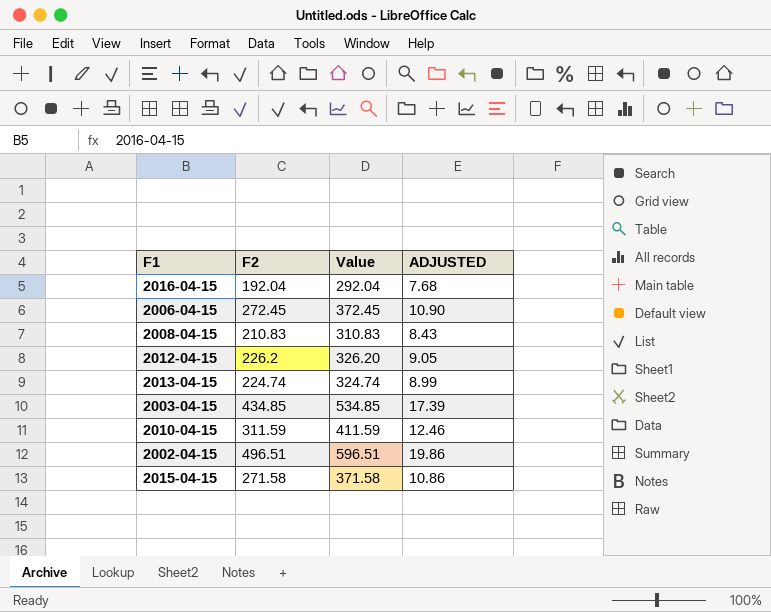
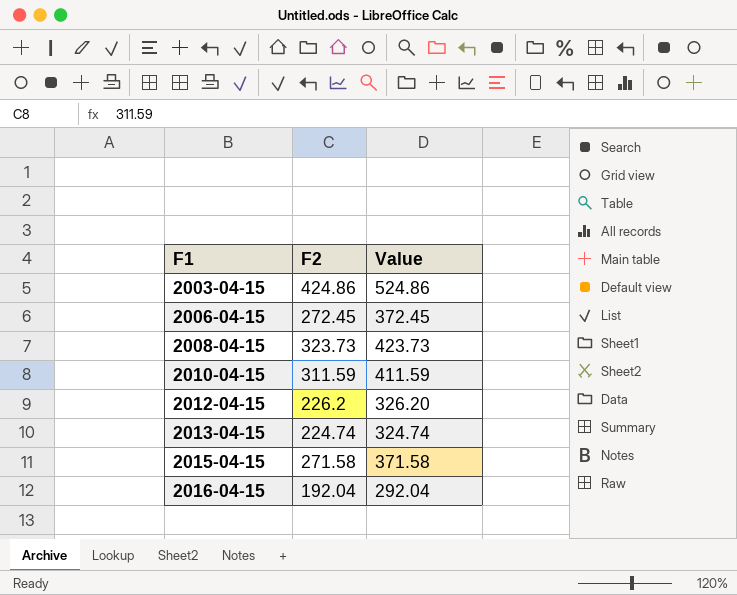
row order: none -> F1 ascending
column ADJUSTED | formula: [F2] * 0.04 -> none
row 2002-04-15: 496.51 | 596.51 | 19.86 -> none
2003-04-15 | F2: 434.85 -> 424.86
2003-04-15 | Value: 534.85 -> 524.86
2008-04-15 | F2: 210.83 -> 323.73
2008-04-15 | Value: 310.83 -> 423.73

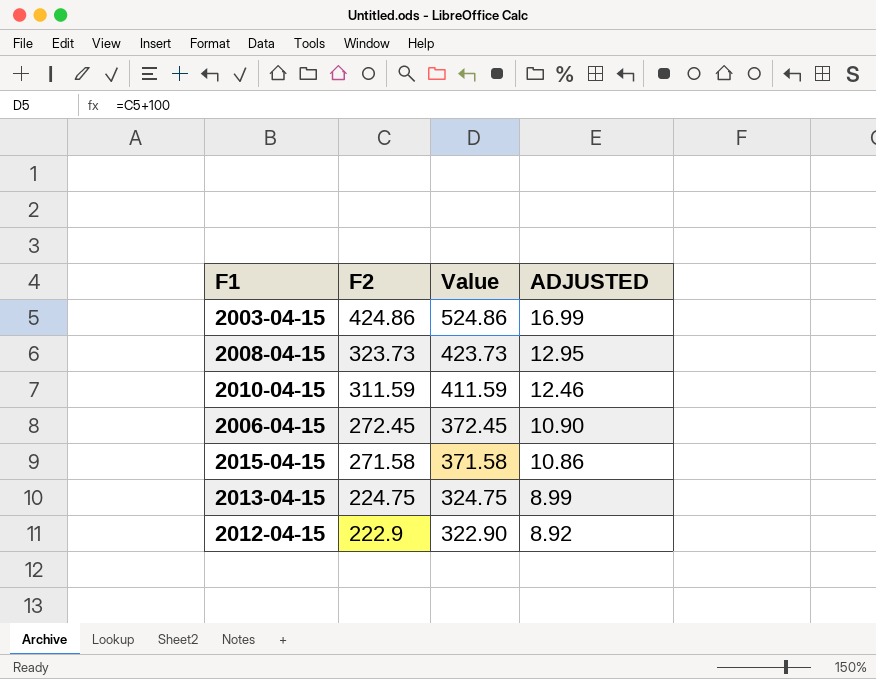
row order: F1 ascending -> F2 descending
column ADJUSTED | formula: none -> [F2] * 0.04
row 2016-04-15: 192.04 | 292.04 -> none
2013-04-15 | F2: 224.74 -> 224.75
2013-04-15 | Value: 324.74 -> 324.75
2012-04-15 | F2: 226.2 -> 222.9
2012-04-15 | Value: 326.20 -> 322.90

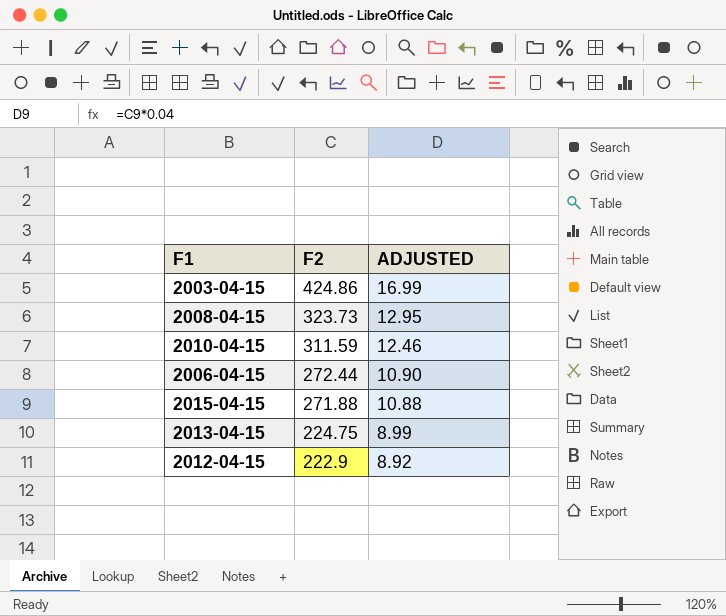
column Value | formula: [F2] + 100 -> none
2006-04-15 | F2: 272.45 -> 272.44
2015-04-15 | F2: 271.58 -> 271.88
2015-04-15 | ADJUSTED: 10.86 -> 10.88

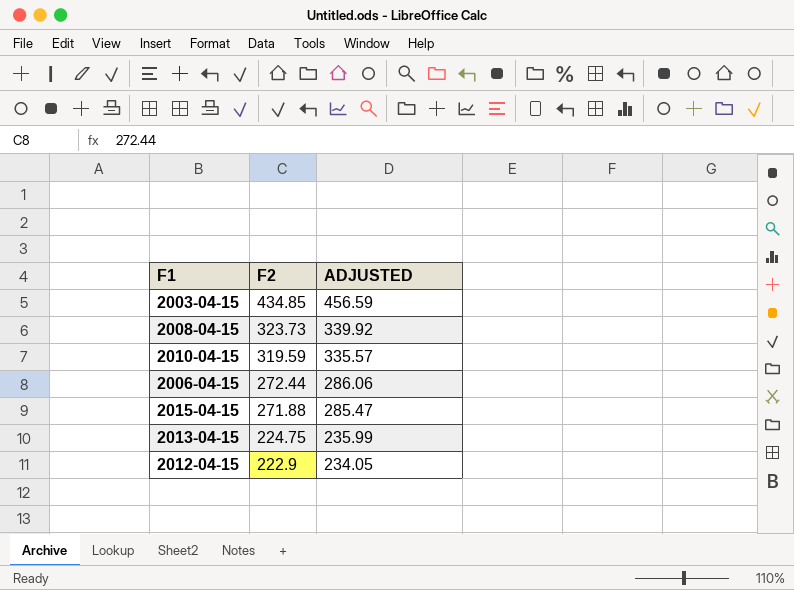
column ADJUSTED | formula: [F2] * 0.04 -> [F2] * 1.05
2003-04-15 | F2: 424.86 -> 434.85
2010-04-15 | F2: 311.59 -> 319.59

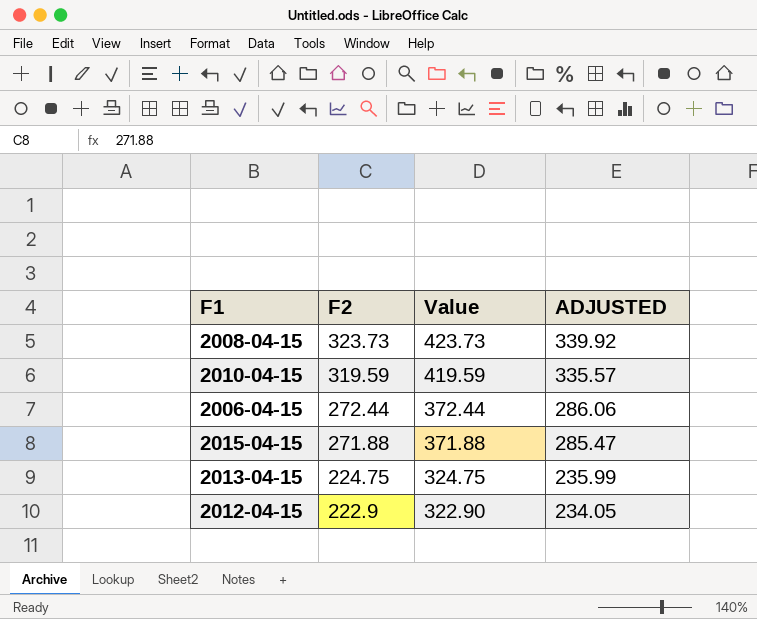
column Value | formula: none -> [F2] + 100
row 2003-04-15: 434.85 | 456.59 -> none

